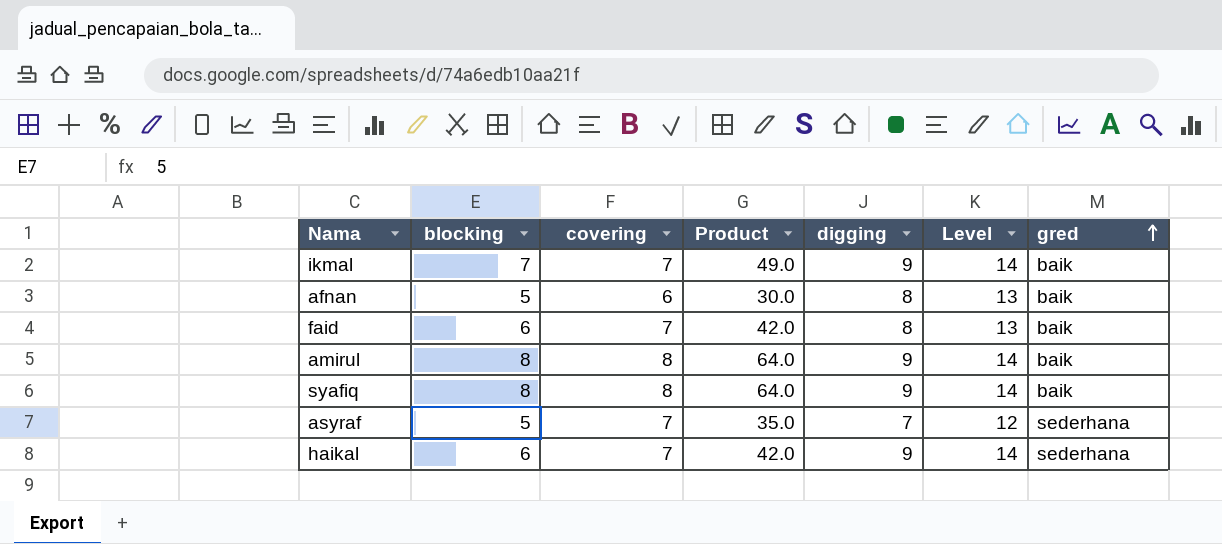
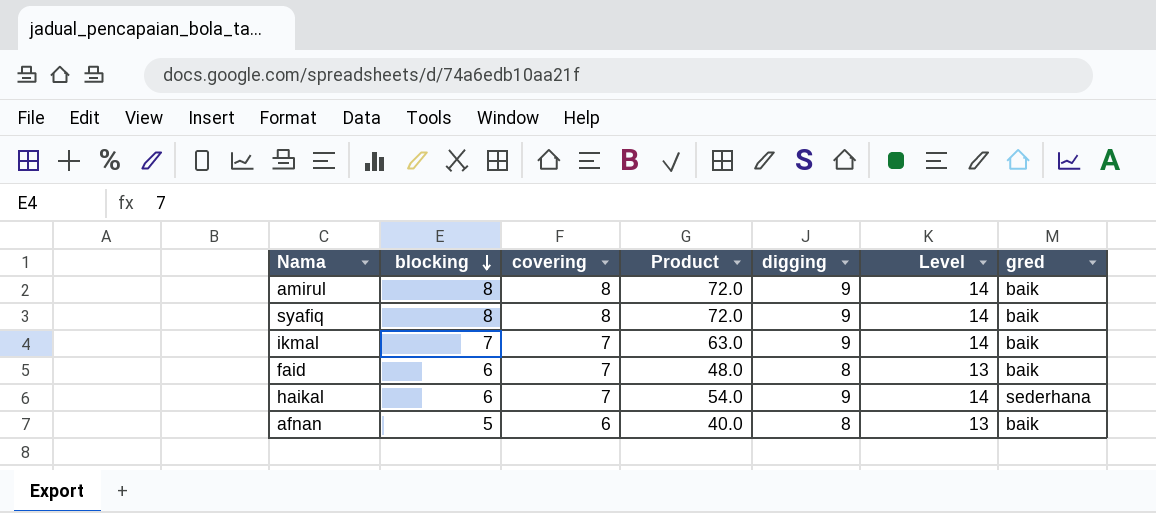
row order: gred ascending -> blocking descending
column Product | formula: [blocking] * [covering] -> [blocking] * [digging]
row asyraf: 5 | 7 | 35.0 | 7 | 12 | sederhana -> none

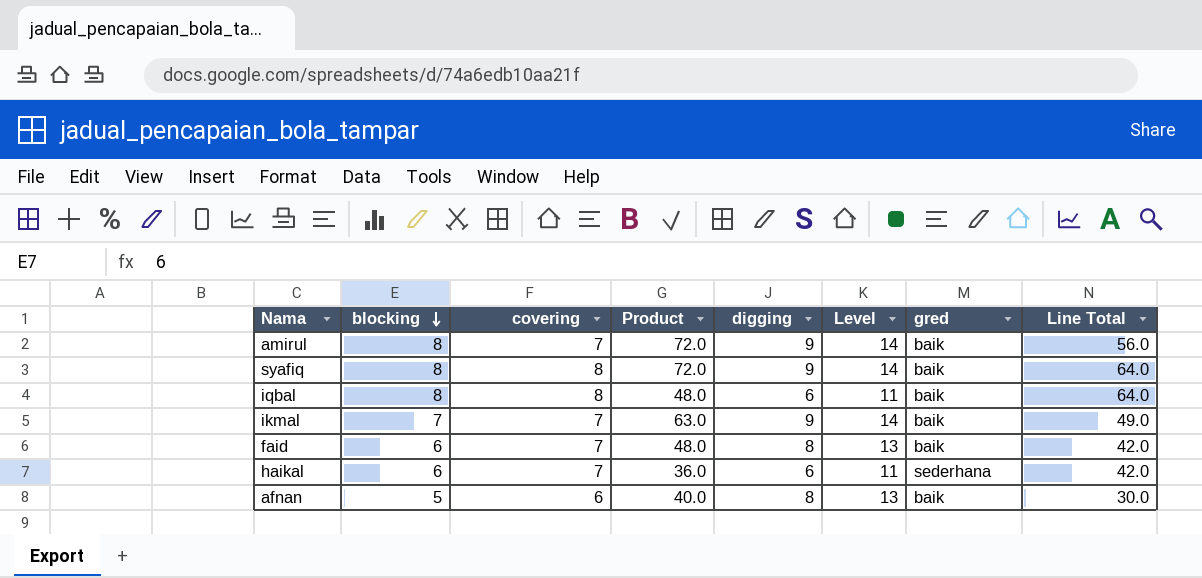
column Line Total | formula: none -> [blocking] * [covering]
amirul | covering: 8 -> 7
row iqbal: none -> 8 | 8 | 48.0 | 6 | 11 | baik | 64.0
haikal | Product: 54.0 -> 36.0
haikal | digging: 9 -> 6
haikal | Level: 14 -> 11

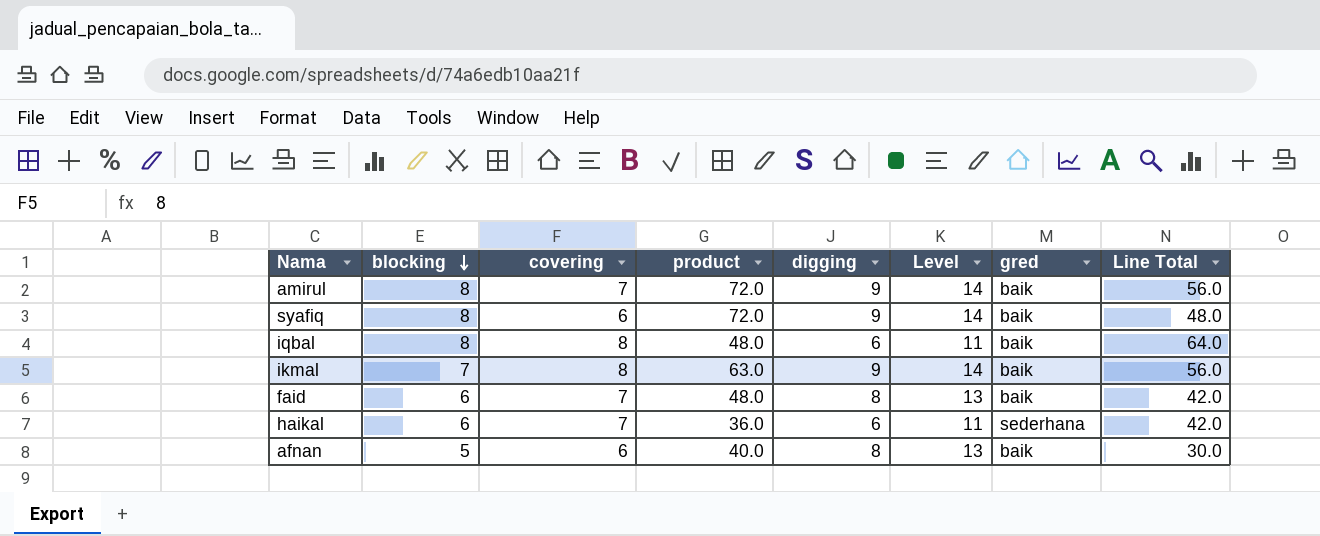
column name: Product -> product
syafiq | covering: 8 -> 6
syafiq | Line Total: 64.0 -> 48.0
ikmal | covering: 7 -> 8
ikmal | Line Total: 49.0 -> 56.0

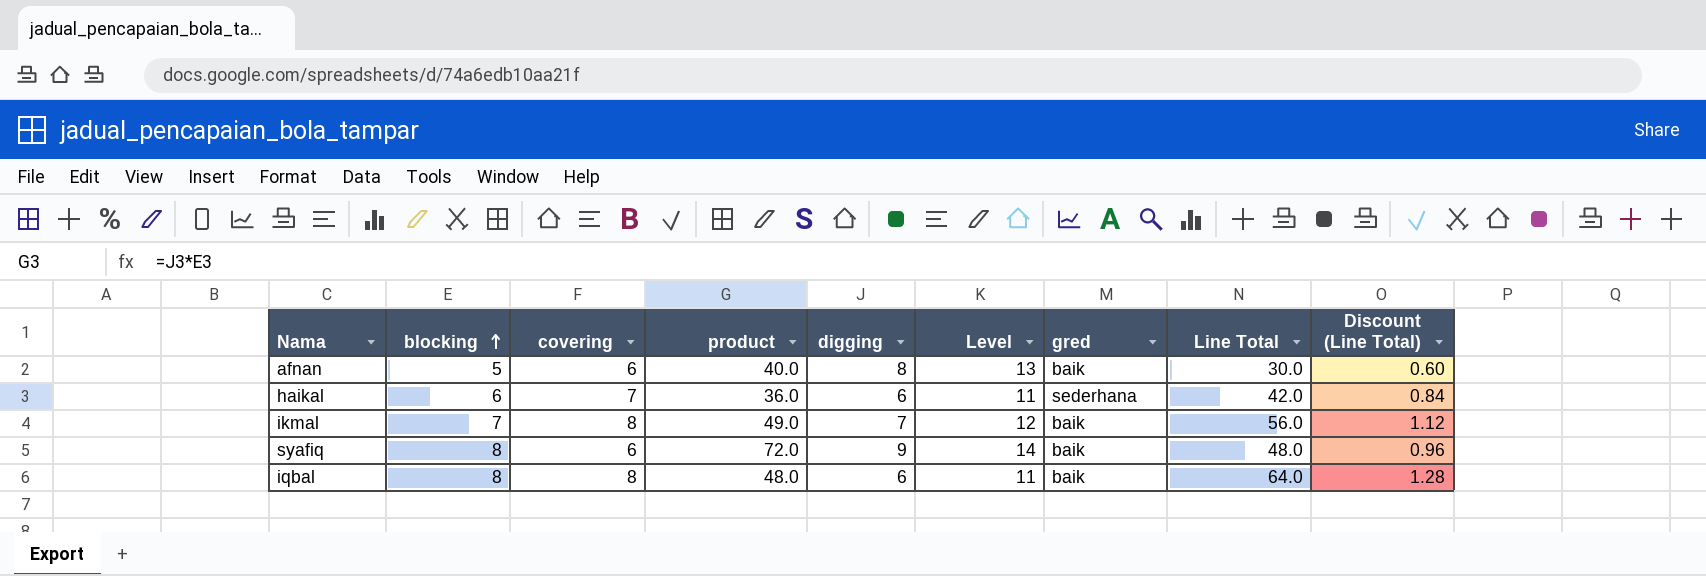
row order: blocking descending -> blocking ascending
column Discount (Line Total) | formula: none -> [Line Total] * 0.02
row amirul: 8 | 7 | 72.0 | 9 | 14 | baik | 56.0 -> none
row faid: 6 | 7 | 48.0 | 8 | 13 | baik | 42.0 -> none
ikmal | product: 63.0 -> 49.0
ikmal | digging: 9 -> 7
ikmal | Level: 14 -> 12

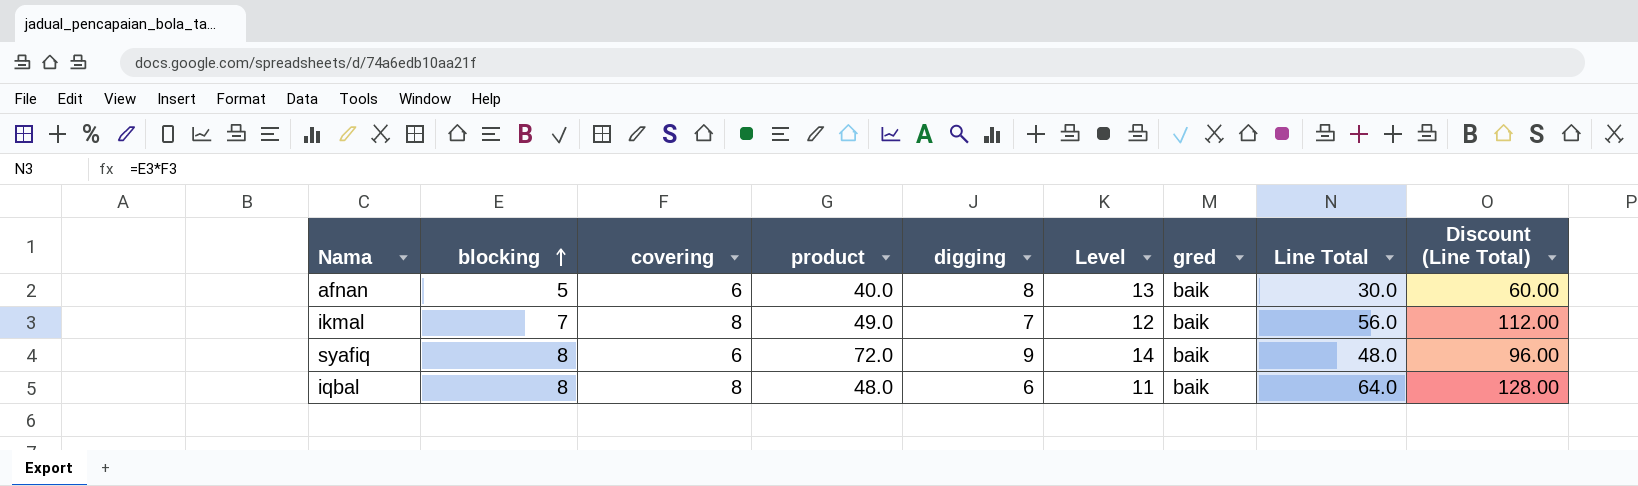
column Discount (Line Total) | formula: [Line Total] * 0.02 -> [Line Total] * 2
row haikal: 6 | 7 | 36.0 | 6 | 11 | sederhana | 42.0 | 0.84 -> none

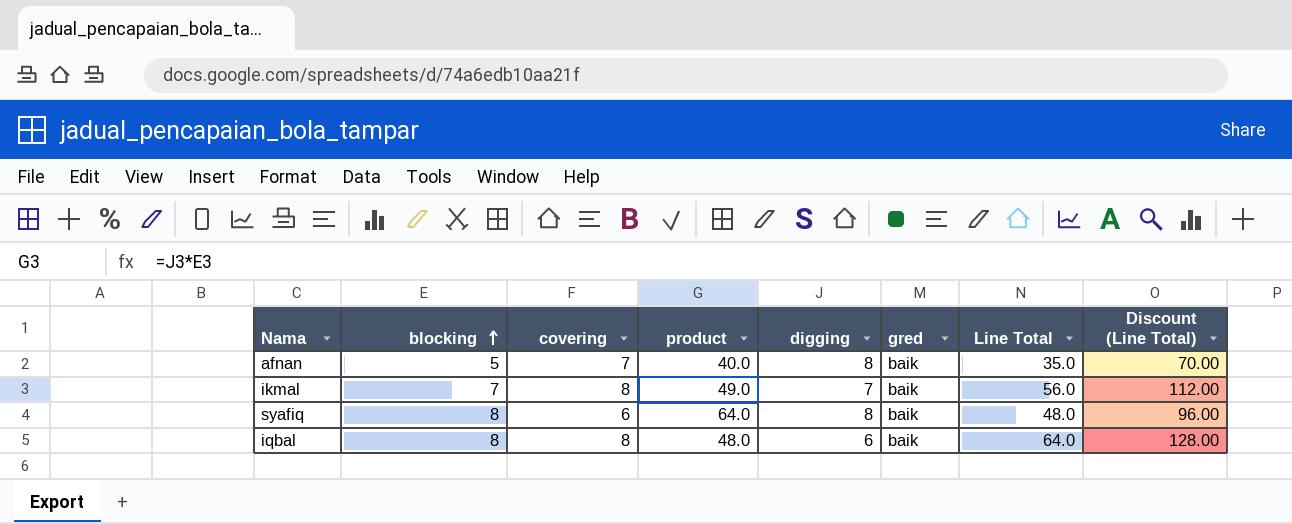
column Level | formula: [digging] + 5 -> none
afnan | covering: 6 -> 7
afnan | Line Total: 30.0 -> 35.0
afnan | Discount (Line Total): 60.00 -> 70.00
syafiq | product: 72.0 -> 64.0
syafiq | digging: 9 -> 8

